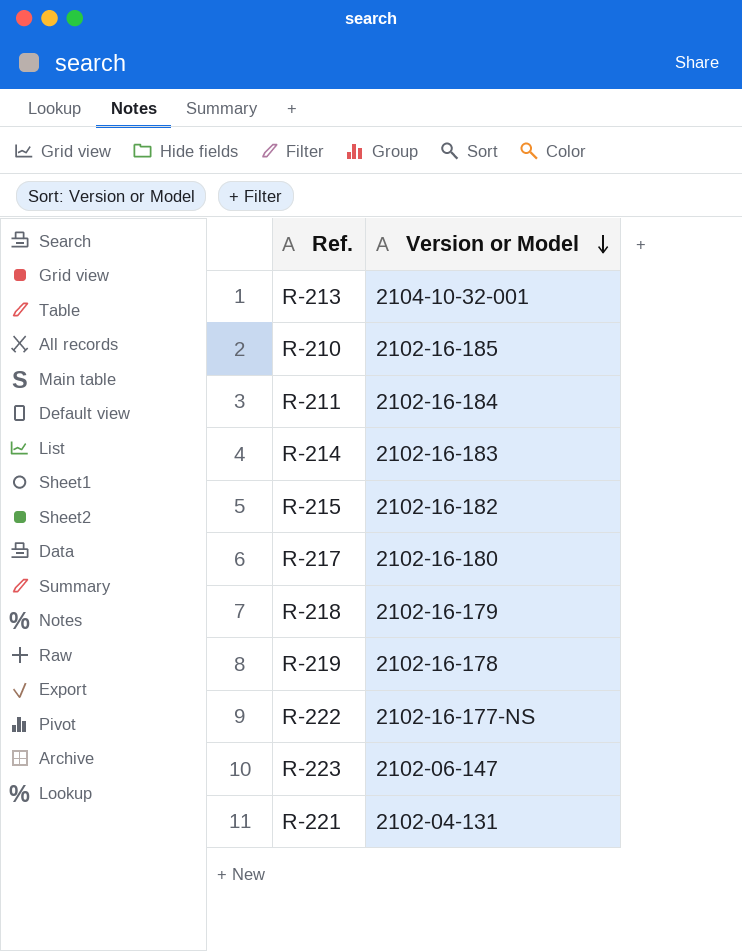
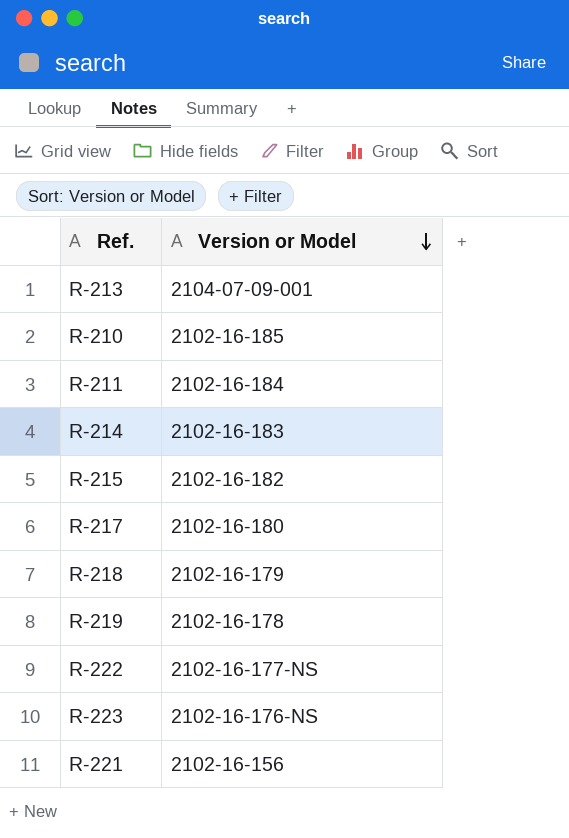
R-213 | Version or Model: 2104-10-32-001 -> 2104-07-09-001
R-223 | Version or Model: 2102-06-147 -> 2102-16-176-NS
R-221 | Version or Model: 2102-04-131 -> 2102-16-156

